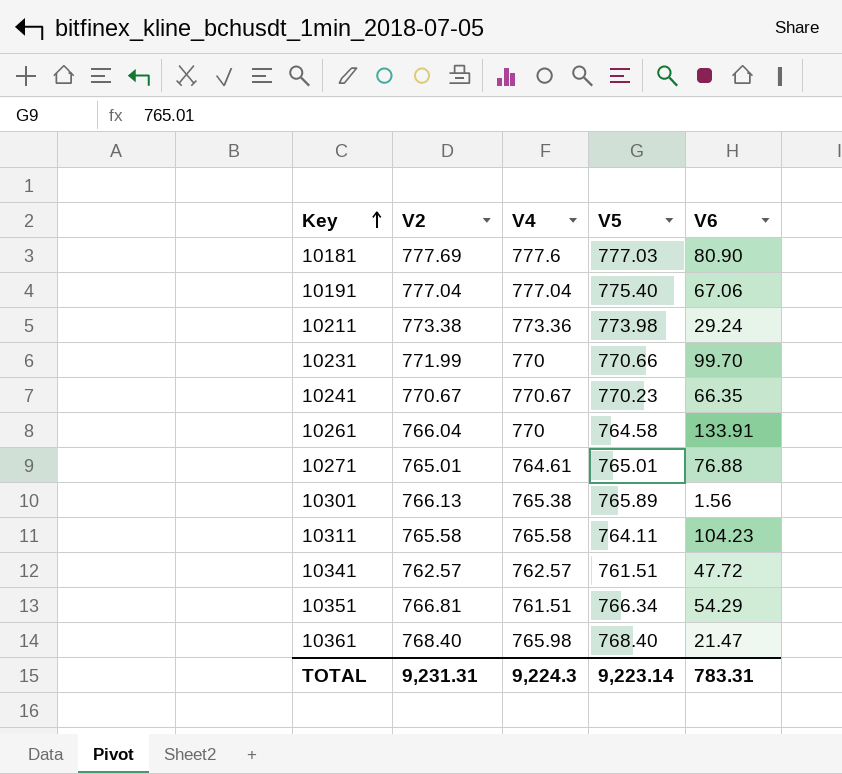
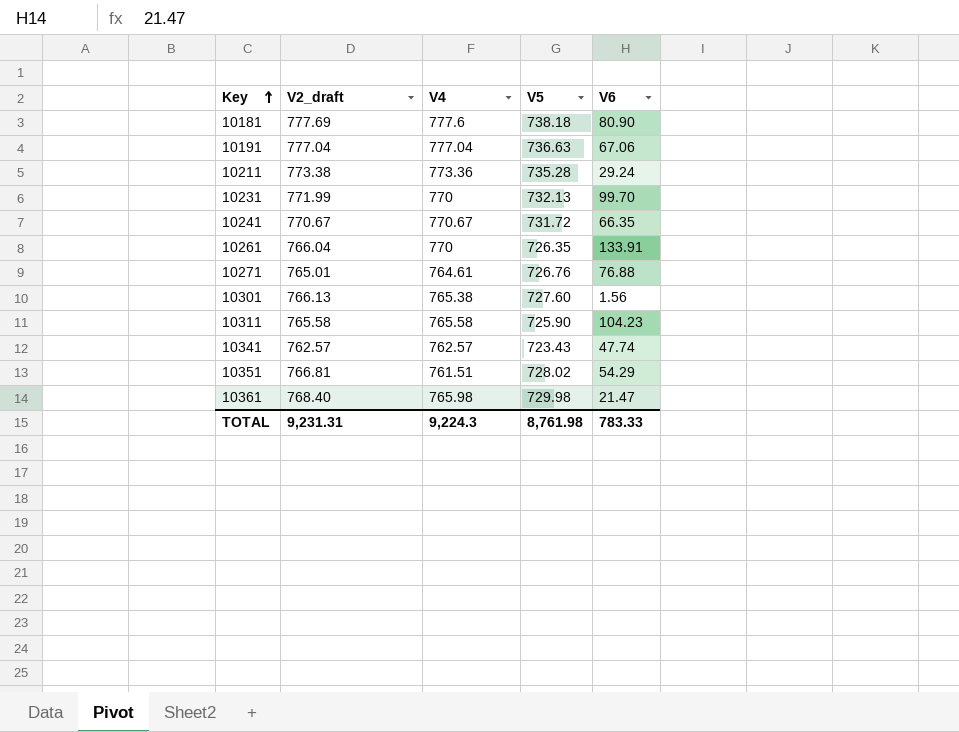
column name: V2 -> V2_draft
10181 | V5: 777.03 -> 738.18
10191 | V5: 775.40 -> 736.63
10211 | V5: 773.98 -> 735.28
10231 | V5: 770.66 -> 732.13
10241 | V5: 770.23 -> 731.72
10261 | V5: 764.58 -> 726.35
10271 | V5: 765.01 -> 726.76
10301 | V5: 765.89 -> 727.60
10311 | V5: 764.11 -> 725.90
10341 | V5: 761.51 -> 723.43
10341 | V6: 47.72 -> 47.74
10351 | V5: 766.34 -> 728.02
10361 | V5: 768.40 -> 729.98
TOTAL | V5: 9,223.14 -> 8,761.98
TOTAL | V6: 783.31 -> 783.33

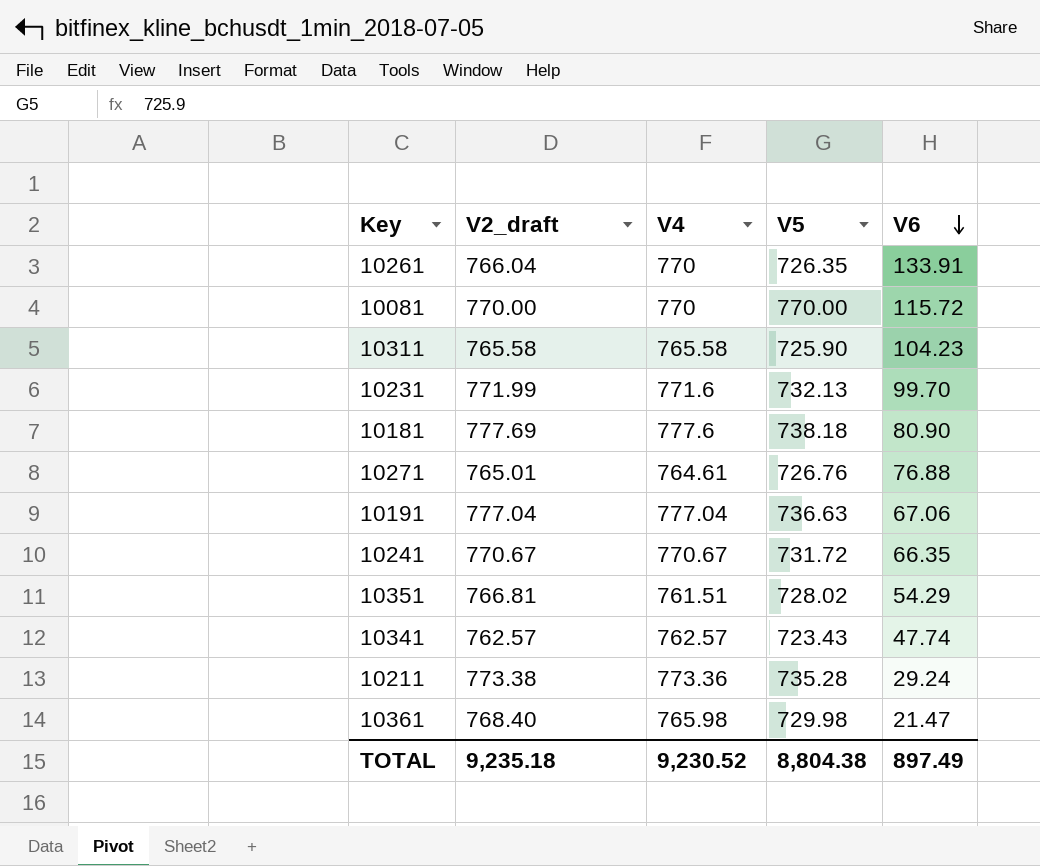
row order: Key ascending -> V6 descending
row 10301: 766.13 | 765.38 | 727.60 | 1.56 -> none
row 10081: none -> 770.00 | 770 | 770.00 | 115.72
10231 | V4: 770 -> 771.6
TOTAL | V2_draft: 9,231.31 -> 9,235.18
TOTAL | V4: 9,224.3 -> 9,230.52
TOTAL | V5: 8,761.98 -> 8,804.38
TOTAL | V6: 783.33 -> 897.49

